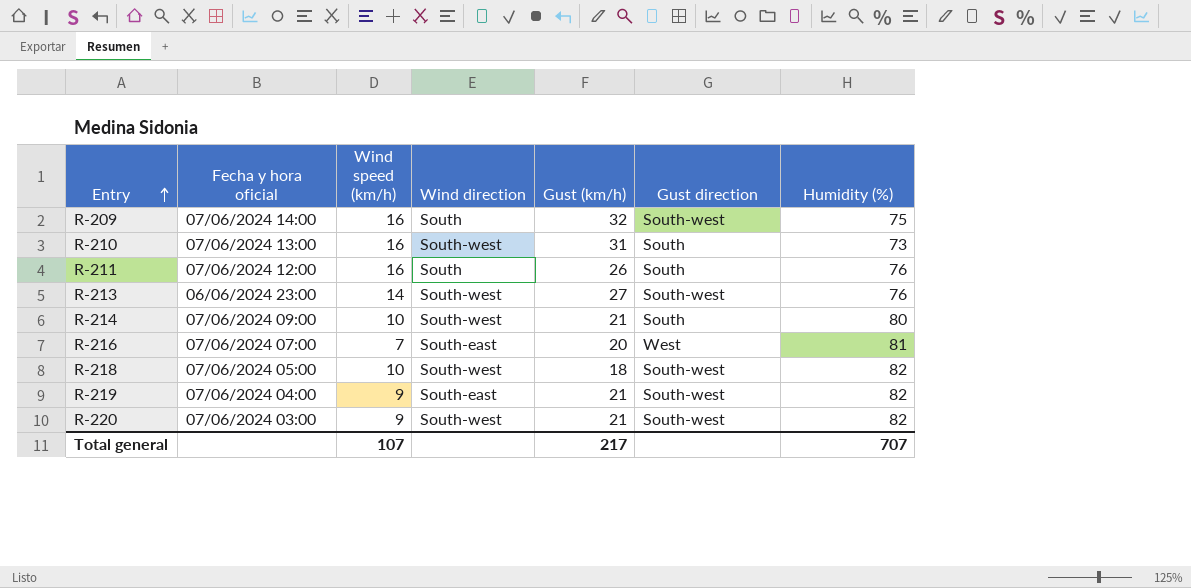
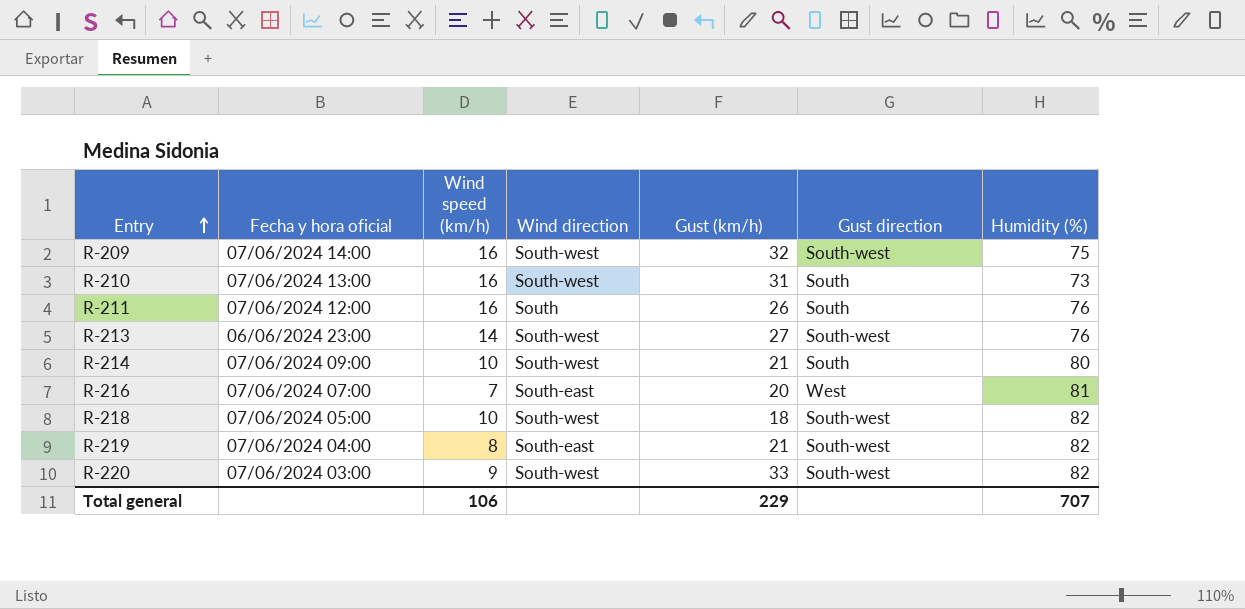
R-209 | Wind direction: South -> South-west
R-219 | Wind speed (km/h): 9 -> 8
R-220 | Gust (km/h): 21 -> 33
Total general | Wind speed (km/h): 107 -> 106
Total general | Gust (km/h): 217 -> 229

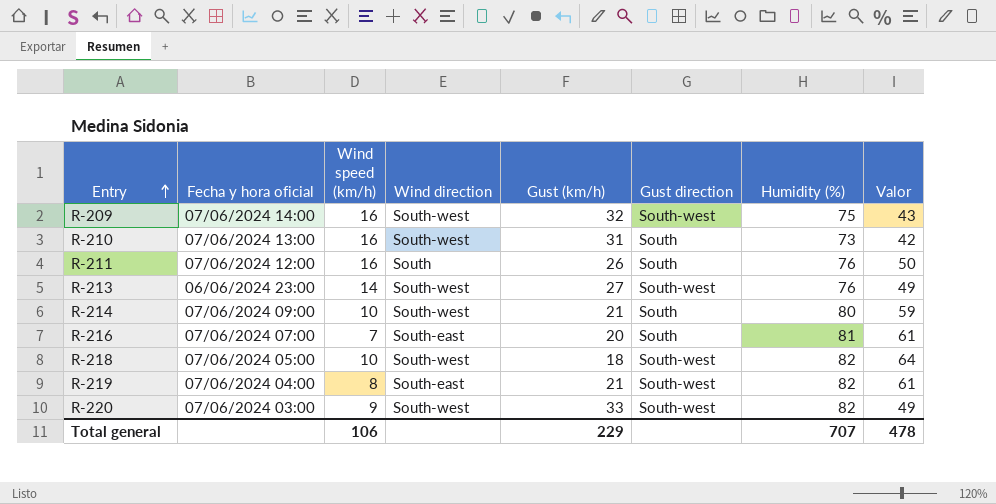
column Valor | formula: none -> [Humidity (%)] - [Gust (km/h)]
R-216 | Gust direction: West -> South

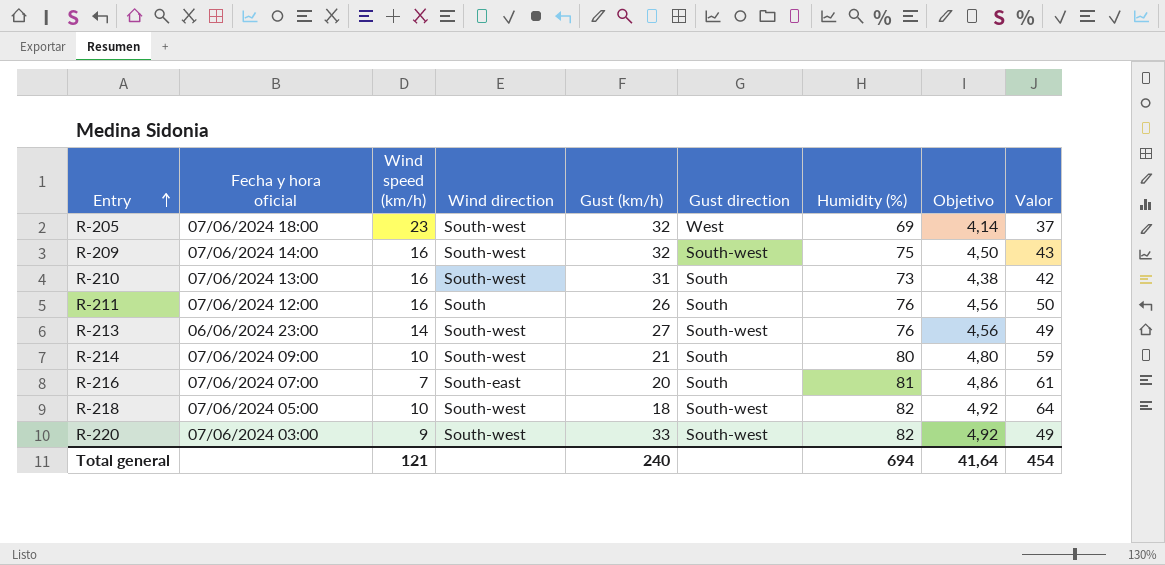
column Objetivo | formula: none -> [Humidity (%)] * 0,06
row R-219: 07/06/2024 04:00 | 8 | South-east | 21 | South-west | 82 | 61 -> none
row R-205: none -> 07/06/2024 18:00 | 23 | South-west | 32 | West | 69 | 4,14 | 37
Total general | Wind speed (km/h): 106 -> 121
Total general | Gust (km/h): 229 -> 240
Total general | Humidity (%): 707 -> 694
Total general | Valor: 478 -> 454

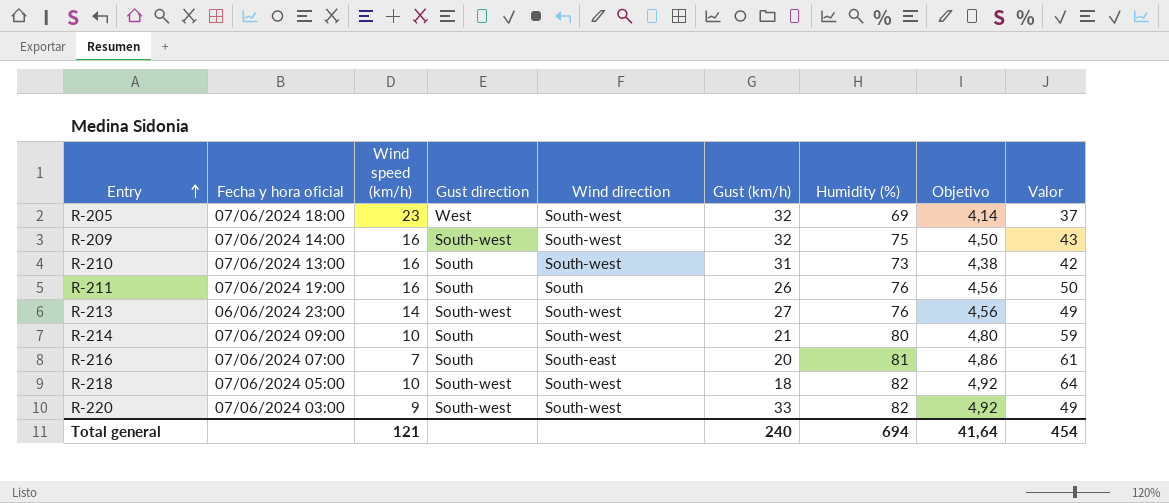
column Gust direction | position: 6 -> 4
R-211 | Fecha y hora oficial: 07/06/2024 12:00 -> 07/06/2024 19:00

